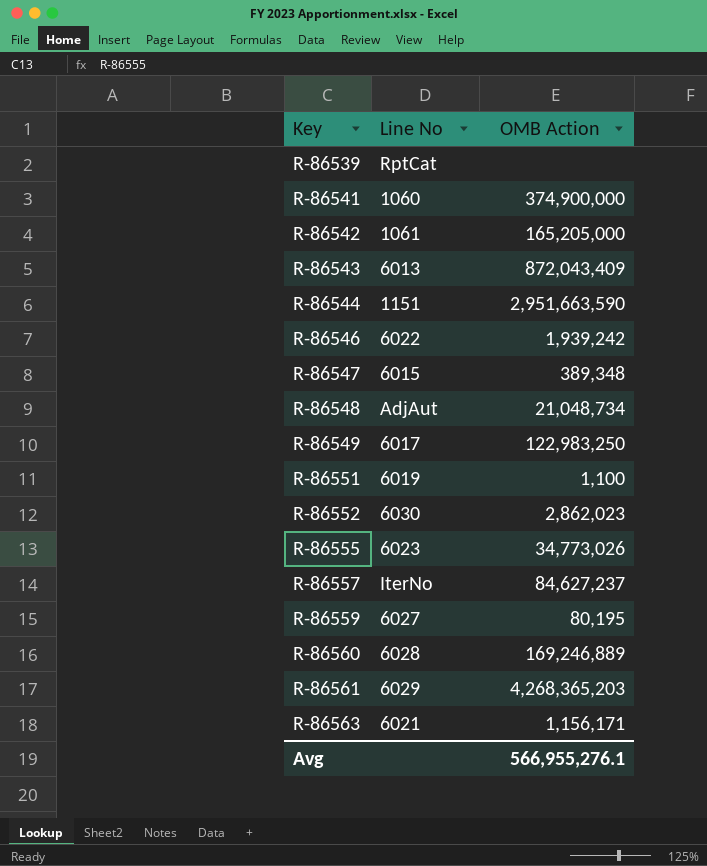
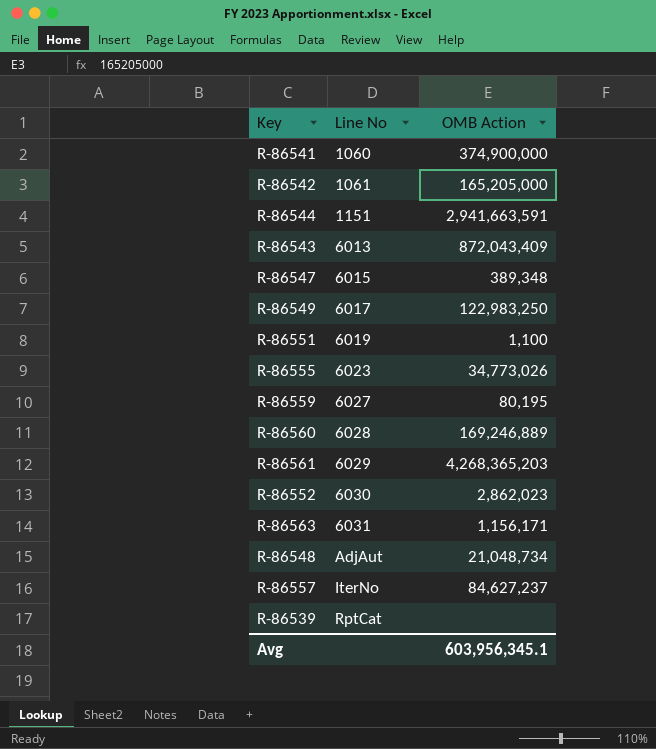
row order: Key ascending -> Line No ascending
row R-86546: 6022 | 1,939,242 -> none
R-86544 | OMB Action: 2,951,663,590 -> 2,941,663,591
R-86563 | Line No: 6021 -> 6031
Avg | OMB Action: 566,955,276.1 -> 603,956,345.1

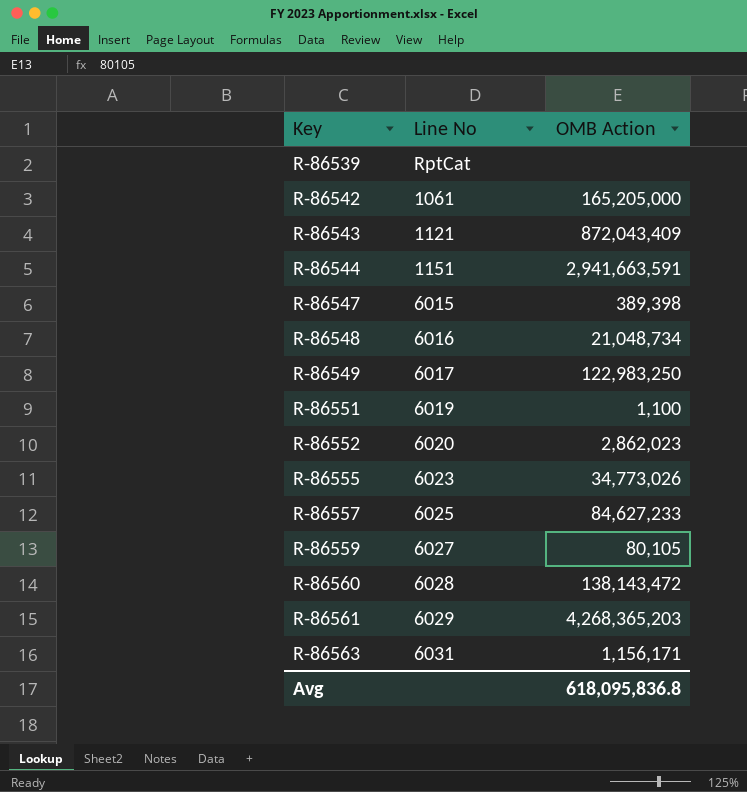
row order: Line No ascending -> Key ascending
row R-86541: 1060 | 374,900,000 -> none
R-86543 | Line No: 6013 -> 1121
R-86547 | OMB Action: 389,348 -> 389,398
R-86548 | Line No: AdjAut -> 6016
R-86552 | Line No: 6030 -> 6020
R-86557 | Line No: IterNo -> 6025
R-86557 | OMB Action: 84,627,237 -> 84,627,233
R-86559 | OMB Action: 80,195 -> 80,105
R-86560 | OMB Action: 169,246,889 -> 138,143,472
Avg | OMB Action: 603,956,345.1 -> 618,095,836.8

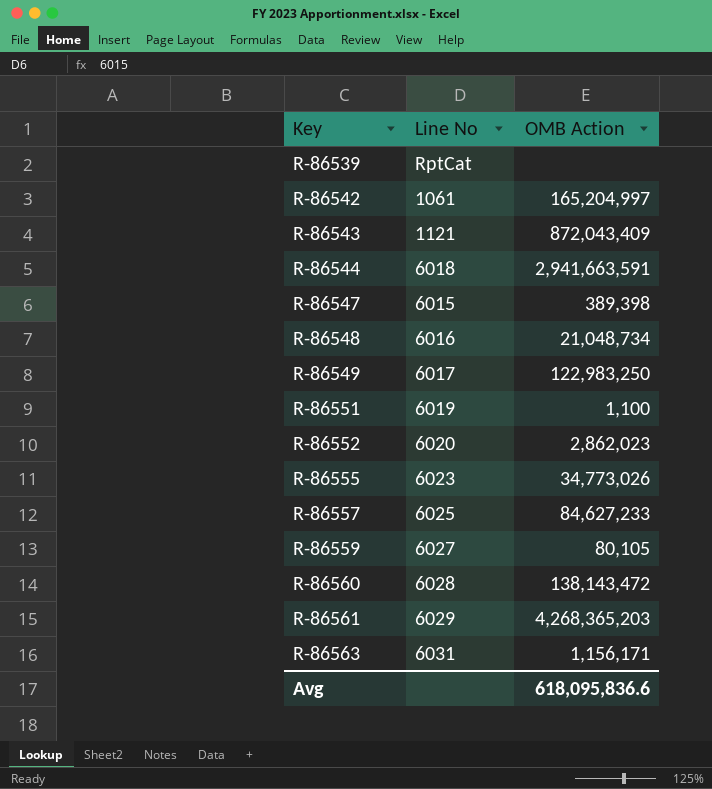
R-86542 | OMB Action: 165,205,000 -> 165,204,997
R-86544 | Line No: 1151 -> 6018
Avg | OMB Action: 618,095,836.8 -> 618,095,836.6

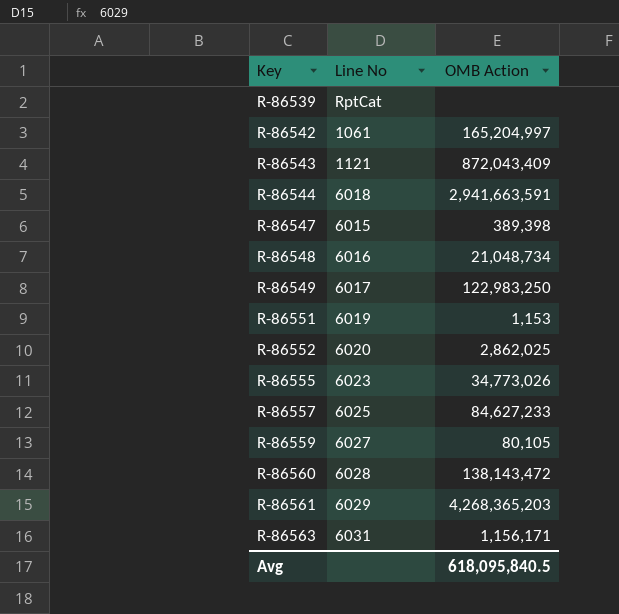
R-86551 | OMB Action: 1,100 -> 1,153
R-86552 | OMB Action: 2,862,023 -> 2,862,025
Avg | OMB Action: 618,095,836.6 -> 618,095,840.5

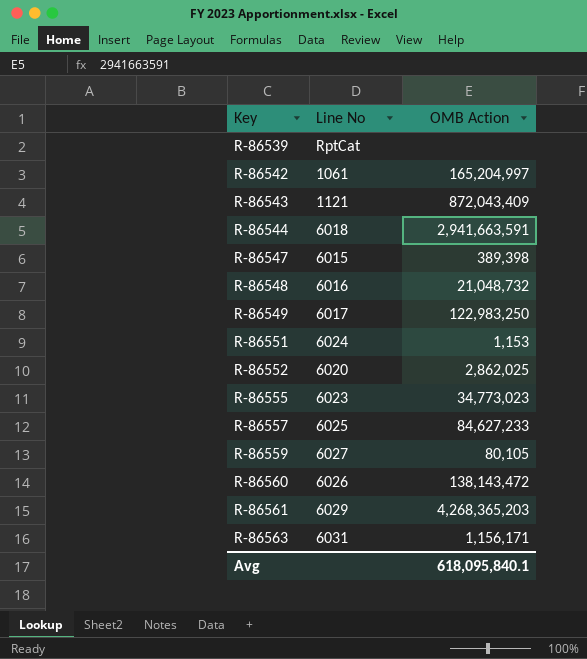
R-86548 | OMB Action: 21,048,734 -> 21,048,732
R-86551 | Line No: 6019 -> 6024
R-86555 | OMB Action: 34,773,026 -> 34,773,023
R-86560 | Line No: 6028 -> 6026
Avg | OMB Action: 618,095,840.5 -> 618,095,840.1

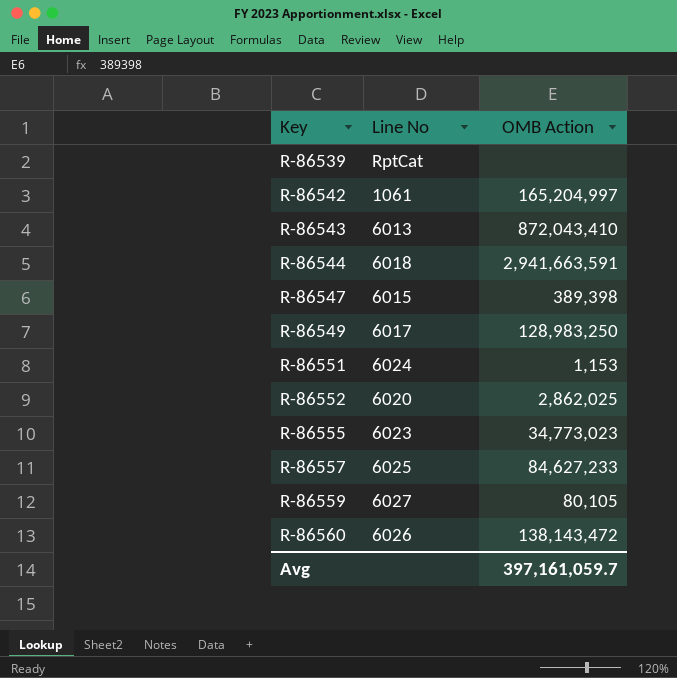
row R-86548: 6016 | 21,048,732 -> none
row R-86561: 6029 | 4,268,365,203 -> none
row R-86563: 6031 | 1,156,171 -> none
R-86543 | Line No: 1121 -> 6013
R-86543 | OMB Action: 872,043,409 -> 872,043,410
R-86549 | OMB Action: 122,983,250 -> 128,983,250
Avg | OMB Action: 618,095,840.1 -> 397,161,059.7

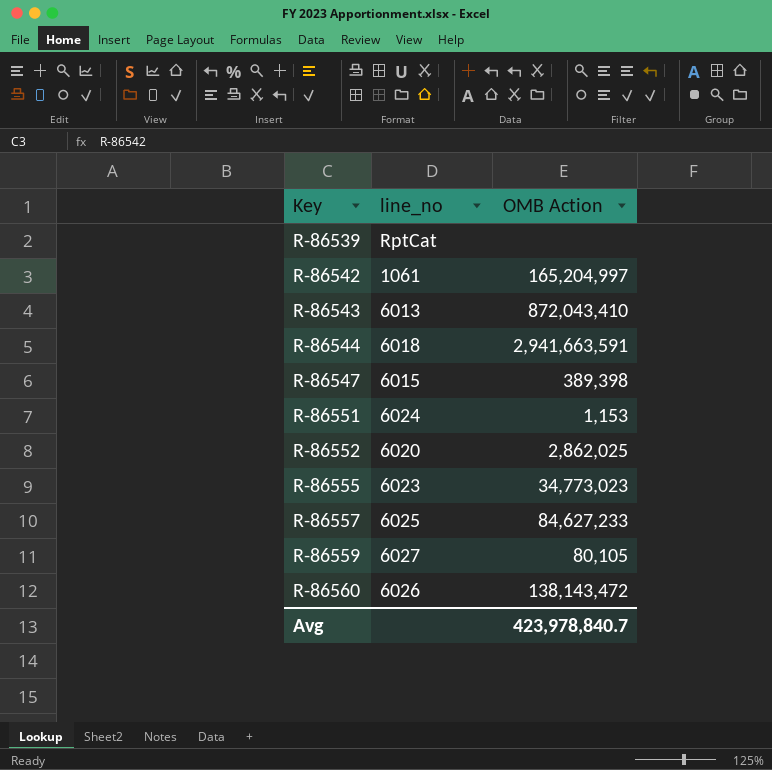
column name: Line No -> line_no
row R-86549: 6017 | 128,983,250 -> none
Avg | OMB Action: 397,161,059.7 -> 423,978,840.7

